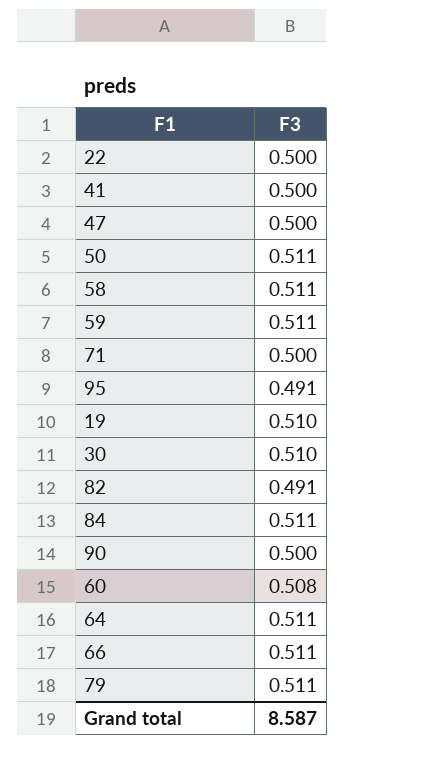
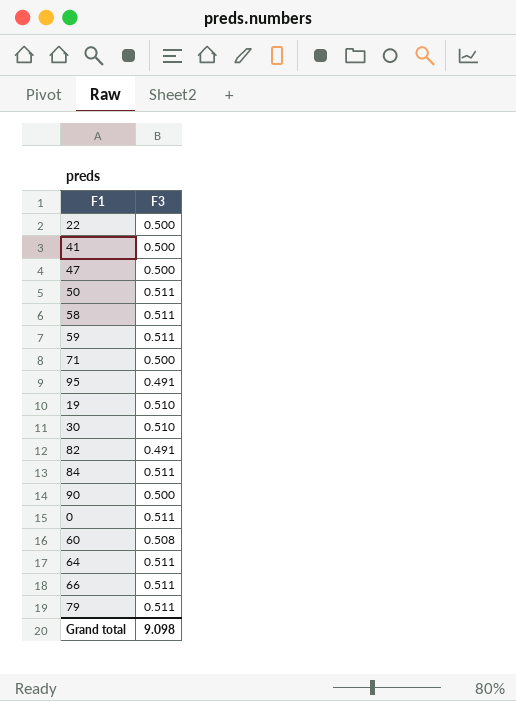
row 0: none -> 0.511
Grand total | F3: 8.587 -> 9.098

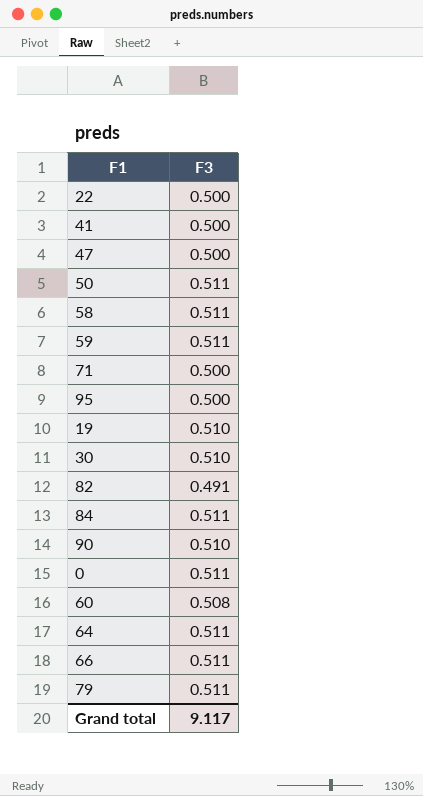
95 | F3: 0.491 -> 0.500
90 | F3: 0.500 -> 0.510
Grand total | F3: 9.098 -> 9.117

